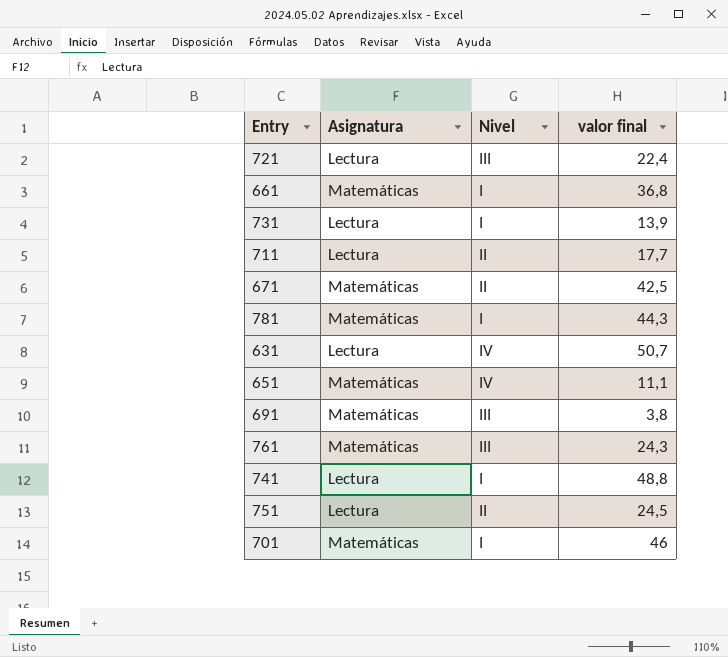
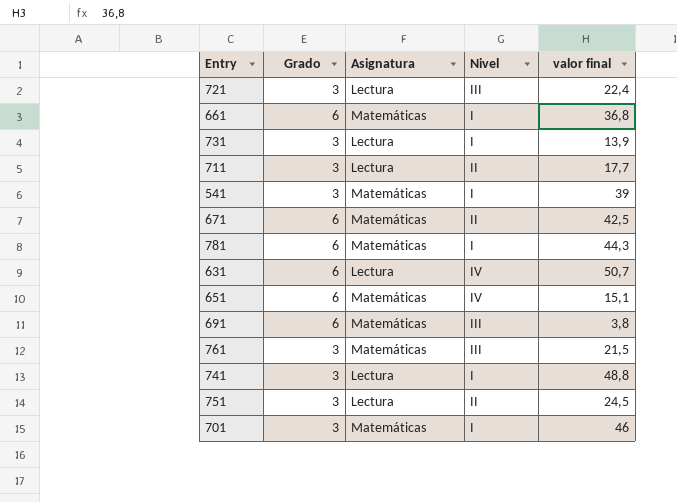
column Grado | position: none -> 2
row 541: none -> 3 | Matemáticas | I | 39
651 | valor final: 11,1 -> 15,1
761 | valor final: 24,3 -> 21,5

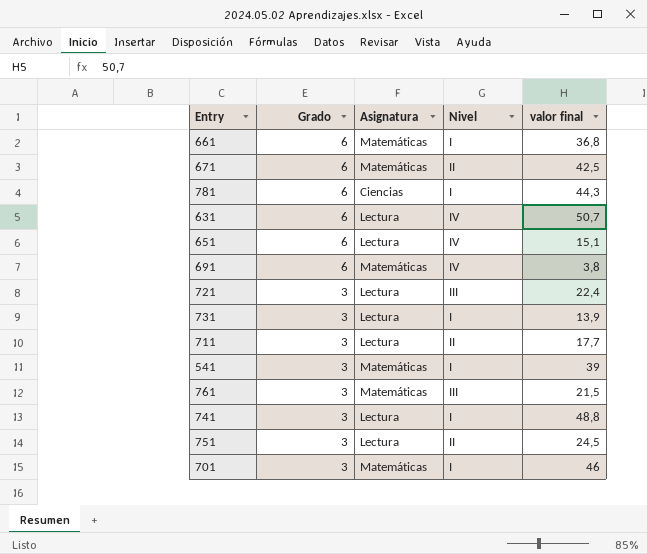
row order: none -> Grado descending
781 | Asignatura: Matemáticas -> Ciencias
651 | Asignatura: Matemáticas -> Lectura
691 | Nivel: III -> IV

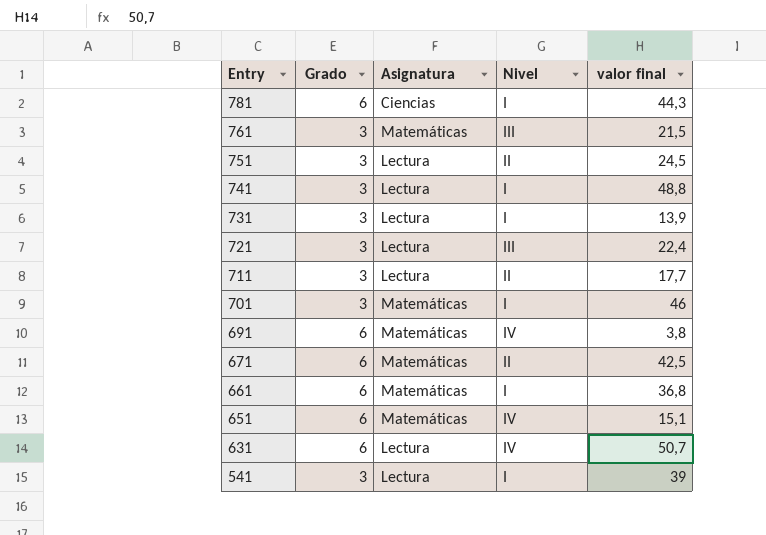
row order: Grado descending -> Entry descending
651 | Asignatura: Lectura -> Matemáticas
541 | Asignatura: Matemáticas -> Lectura

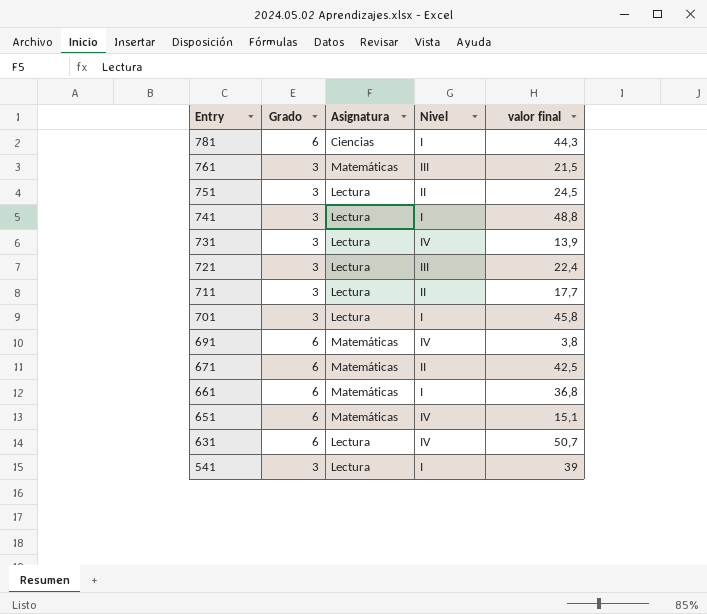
731 | Nivel: I -> IV
701 | Asignatura: Matemáticas -> Lectura
701 | valor final: 46 -> 45,8

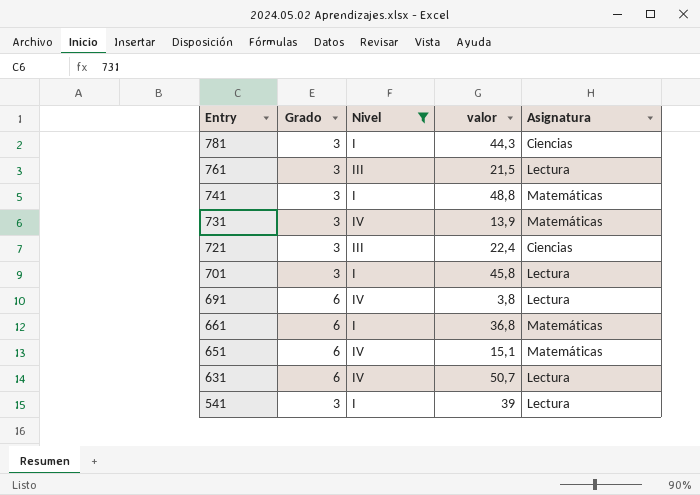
filter: none -> Nivel != II
column name: valor final -> valor
column Asignatura | position: 3 -> 5
781 | Grado: 6 -> 3
761 | Asignatura: Matemáticas -> Lectura
741 | Asignatura: Lectura -> Matemáticas
731 | Asignatura: Lectura -> Matemáticas
721 | Asignatura: Lectura -> Ciencias
691 | Asignatura: Matemáticas -> Lectura

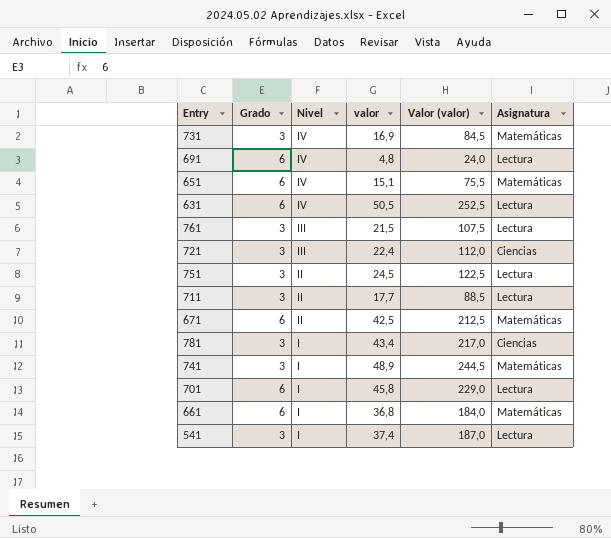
filter: Nivel != II -> none
row order: Entry descending -> Nivel descending
column Valor (valor) | formula: none -> [valor] * 5
731 | valor: 13,9 -> 16,9
691 | valor: 3,8 -> 4,8
631 | valor: 50,7 -> 50,5
781 | valor: 44,3 -> 43,4
741 | valor: 48,8 -> 48,9
701 | Grado: 3 -> 6
541 | valor: 39 -> 37,4

